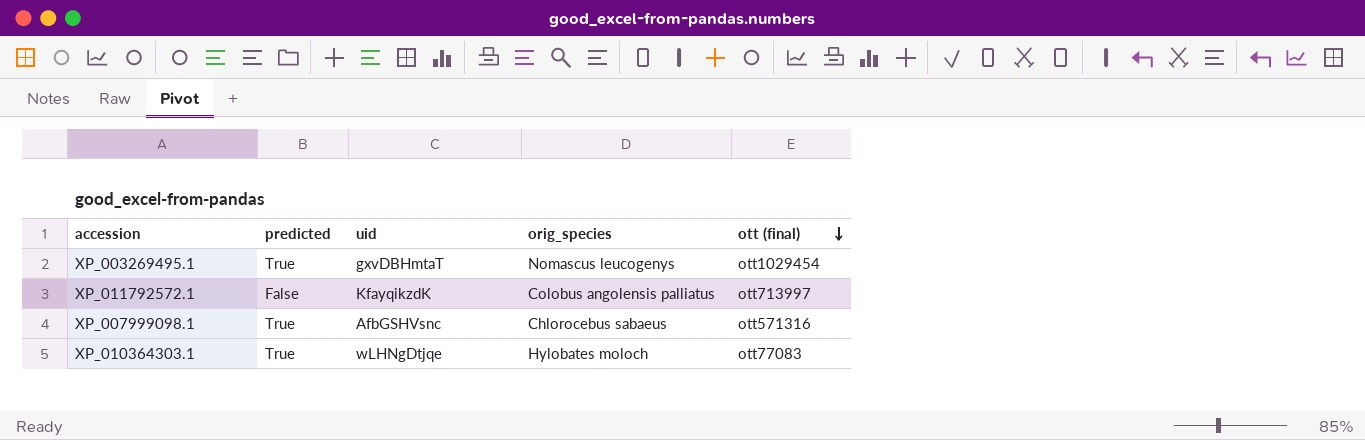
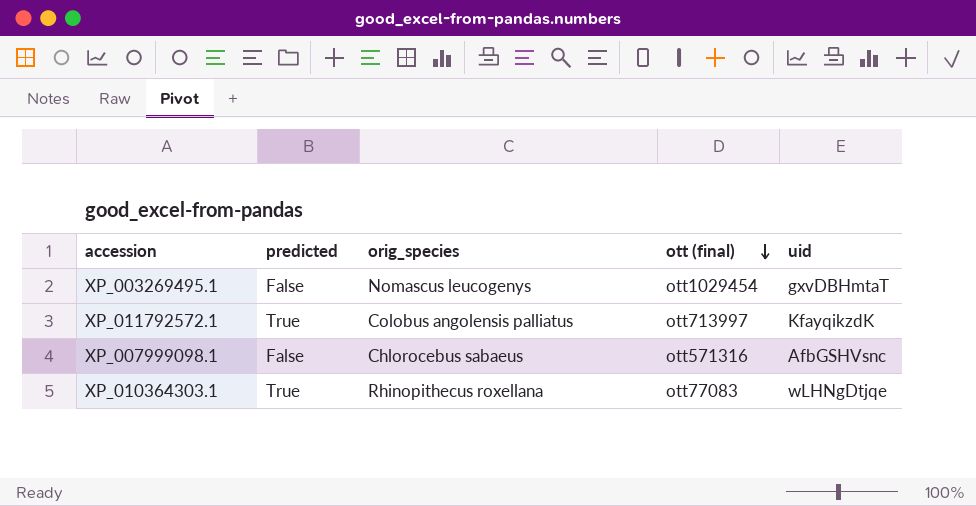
column uid | position: 3 -> 5
XP_003269495.1 | predicted: True -> False
XP_011792572.1 | predicted: False -> True
XP_007999098.1 | predicted: True -> False
XP_010364303.1 | orig_species: Hylobates moloch -> Rhinopithecus roxellana

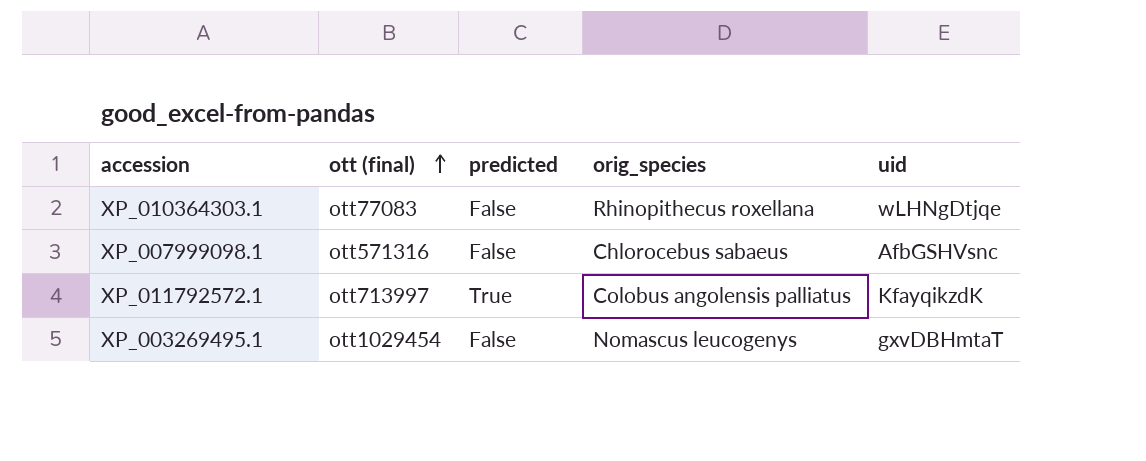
row order: ott (final) descending -> ott (final) ascending
column ott (final) | position: 4 -> 2
XP_010364303.1 | predicted: True -> False

